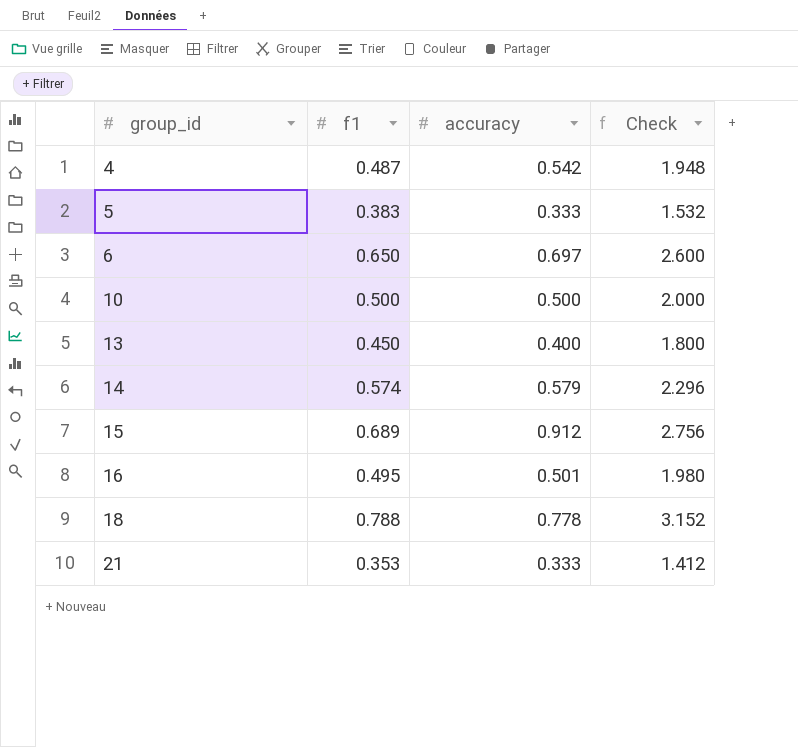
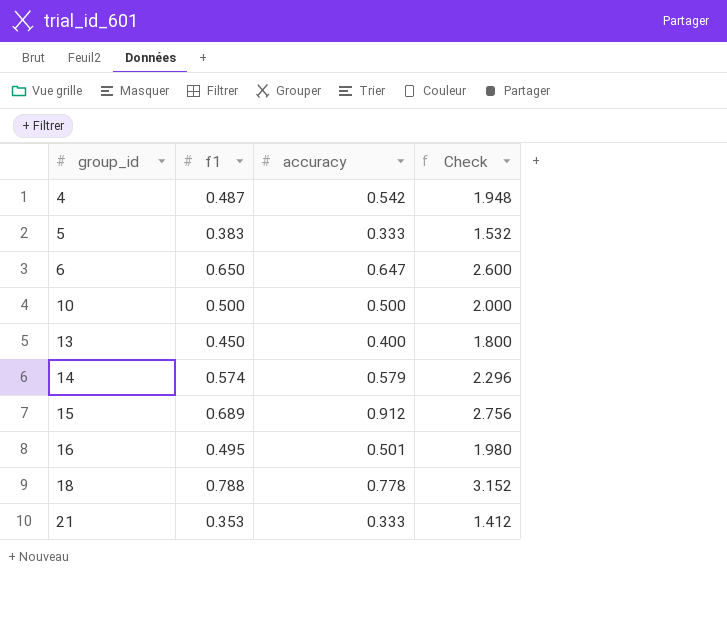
6 | accuracy: 0.697 -> 0.647

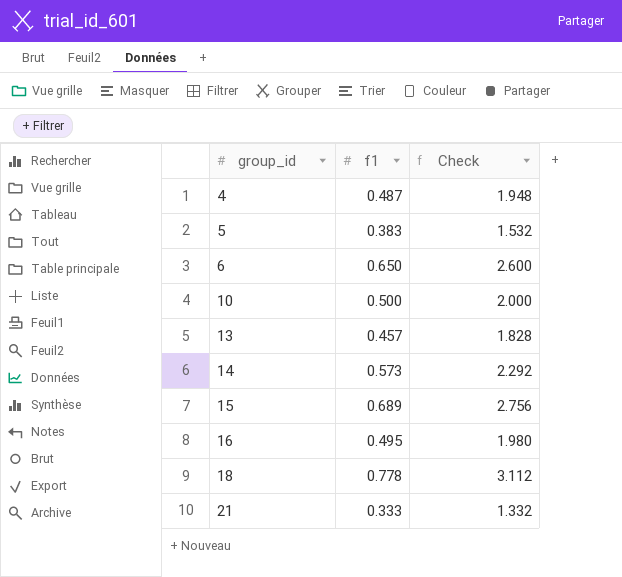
column accuracy | position: 3 -> none
13 | f1: 0.450 -> 0.457
13 | Check: 1.800 -> 1.828
14 | f1: 0.574 -> 0.573
14 | Check: 2.296 -> 2.292
18 | f1: 0.788 -> 0.778
18 | Check: 3.152 -> 3.112
21 | f1: 0.353 -> 0.333
21 | Check: 1.412 -> 1.332

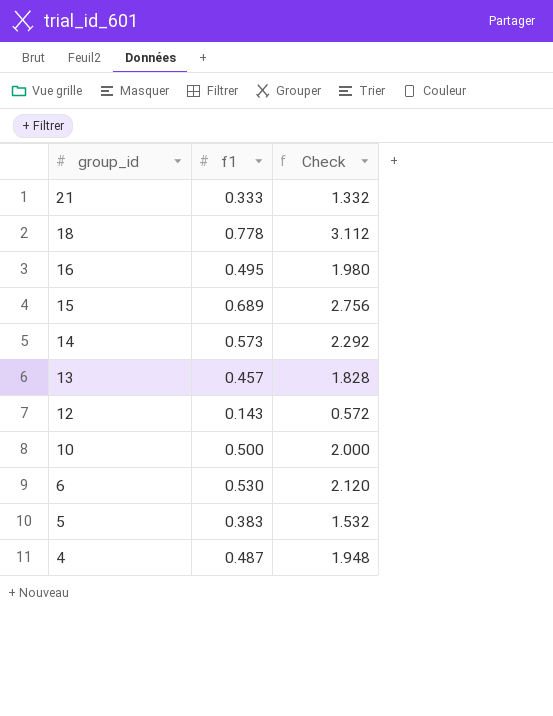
row order: group_id ascending -> group_id descending
row 12: none -> 0.143 | 0.572
6 | f1: 0.650 -> 0.530
6 | Check: 2.600 -> 2.120

